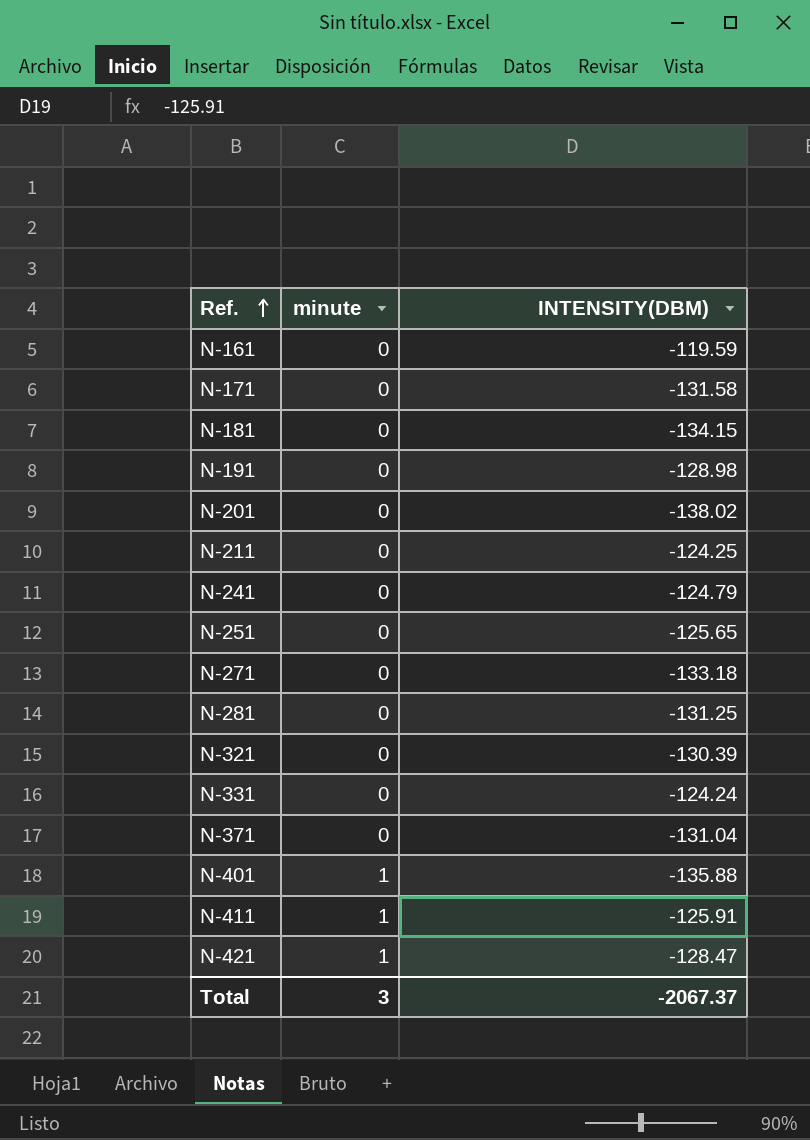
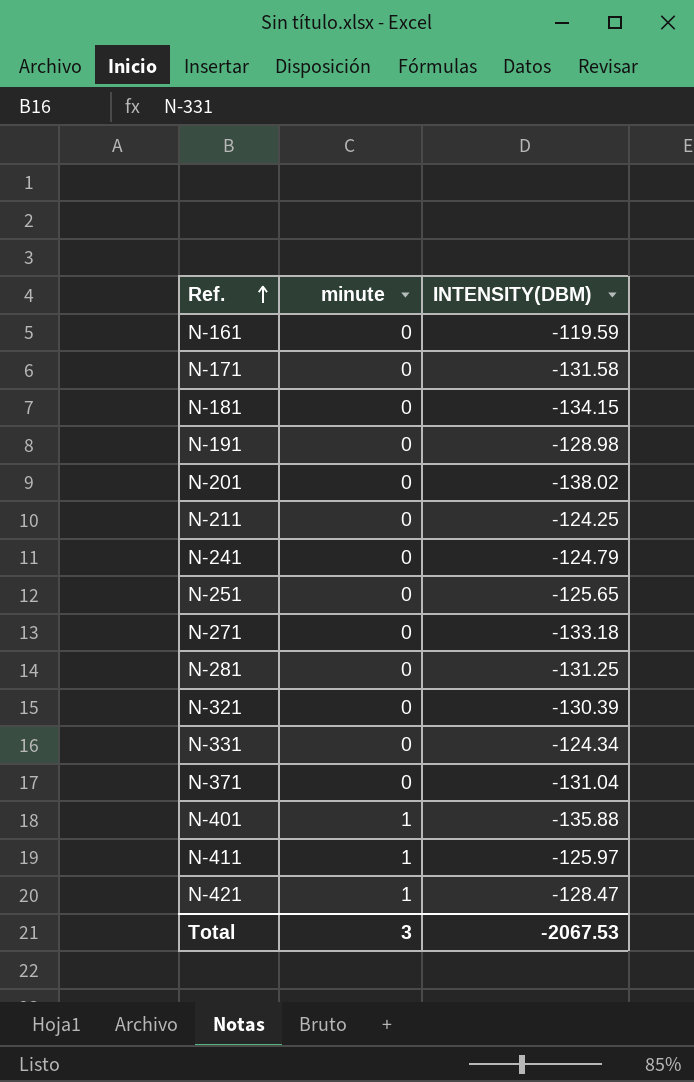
N-331 | INTENSITY(DBM): -124.24 -> -124.34
N-411 | INTENSITY(DBM): -125.91 -> -125.97
Total | INTENSITY(DBM): -2067.37 -> -2067.53

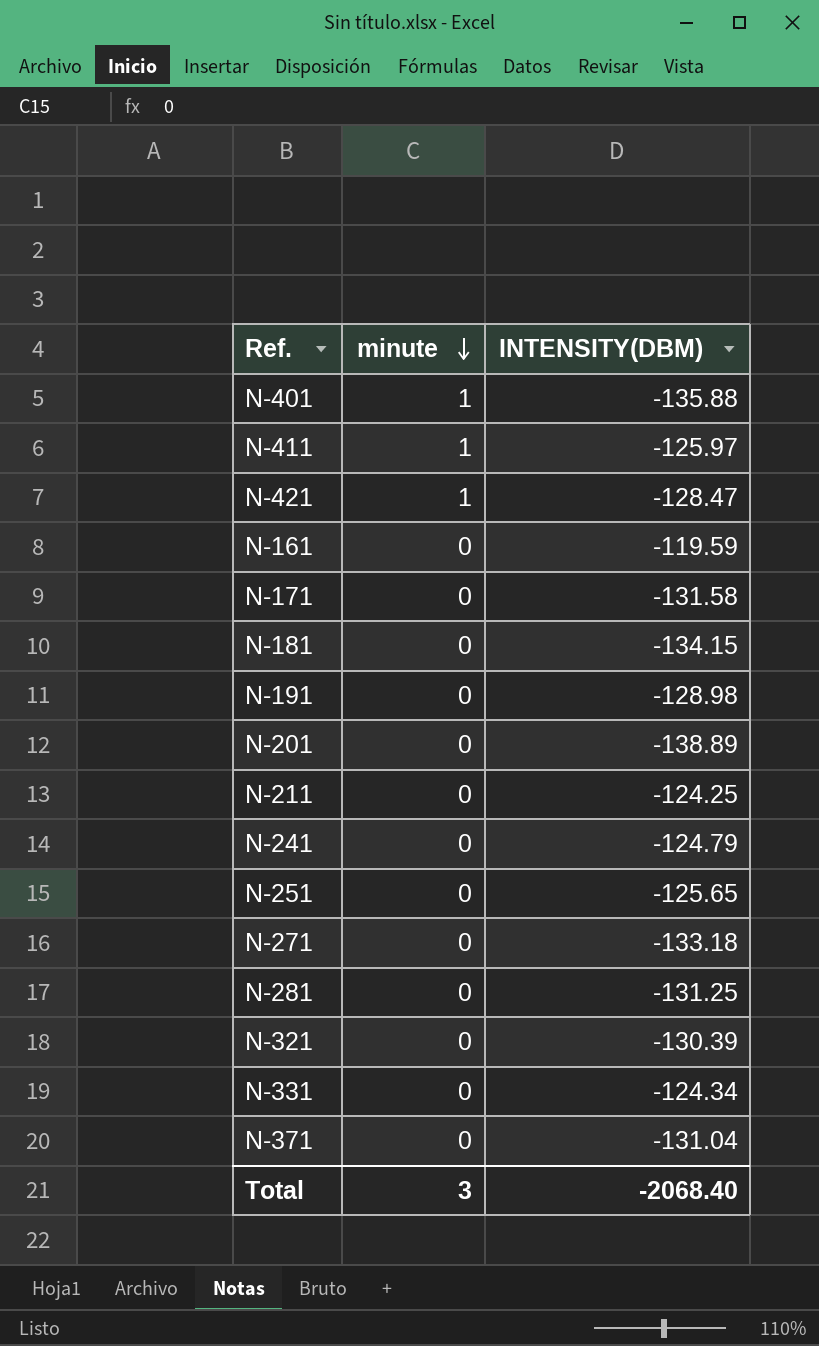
row order: Ref. ascending -> minute descending
N-201 | INTENSITY(DBM): -138.02 -> -138.89
Total | INTENSITY(DBM): -2067.53 -> -2068.40

